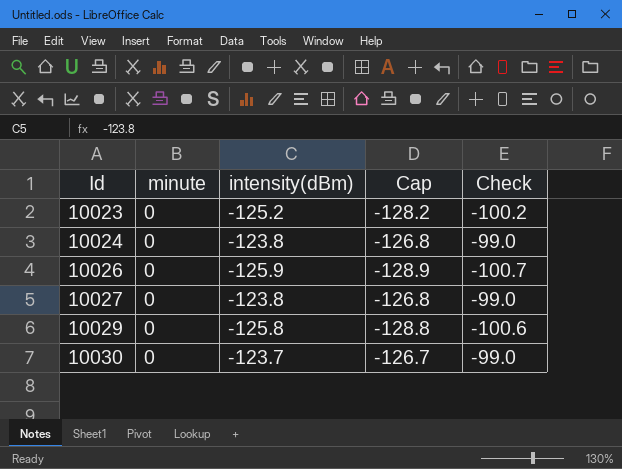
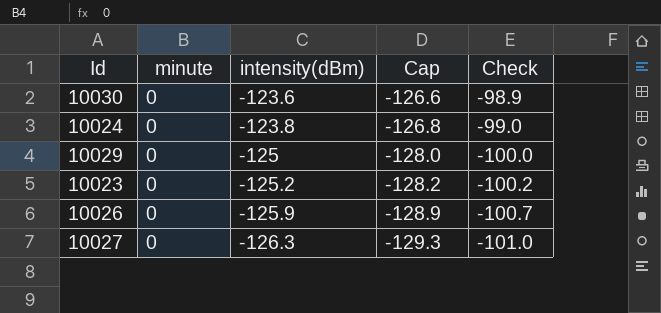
row order: Id ascending -> intensity(dBm) descending
10030 | intensity(dBm): -123.7 -> -123.6
10030 | Cap: -126.7 -> -126.6
10030 | Check: -99.0 -> -98.9
10029 | intensity(dBm): -125.8 -> -125
10029 | Cap: -128.8 -> -128.0
10029 | Check: -100.6 -> -100.0
10027 | intensity(dBm): -123.8 -> -126.3
10027 | Cap: -126.8 -> -129.3
10027 | Check: -99.0 -> -101.0

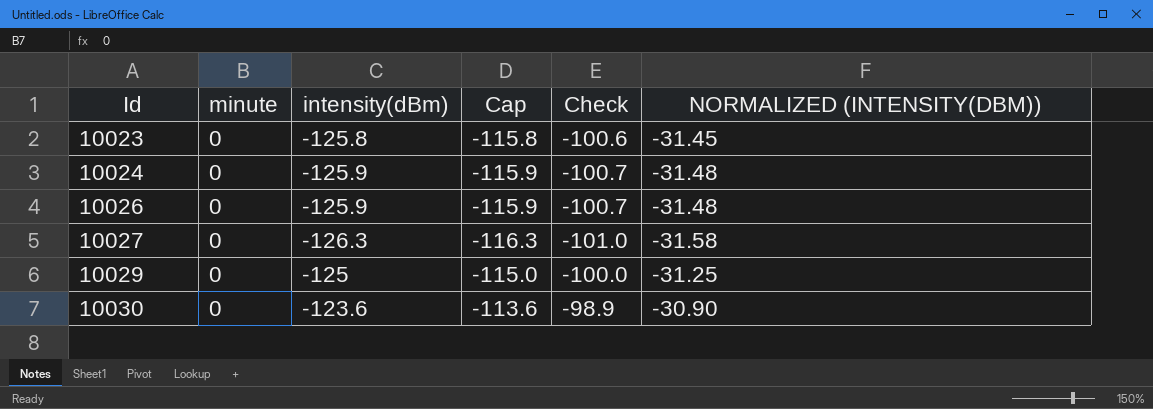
row order: intensity(dBm) descending -> Id ascending
column Cap | formula: [intensity(dBm)] - 3 -> [intensity(dBm)] + 10
column NORMALIZED (INTENSITY(DBM)) | formula: none -> [intensity(dBm)] * 0.25
10023 | intensity(dBm): -125.2 -> -125.8
10023 | Check: -100.2 -> -100.6
10024 | intensity(dBm): -123.8 -> -125.9
10024 | Check: -99.0 -> -100.7

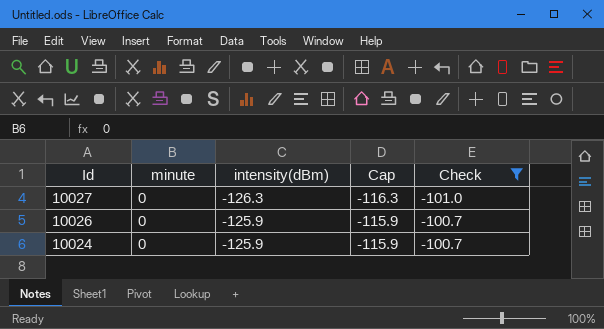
filter: none -> Check <= -100.7
row order: Id ascending -> Id descending
column NORMALIZED (INTENSITY(DBM)) | formula: [intensity(dBm)] * 0.25 -> none

